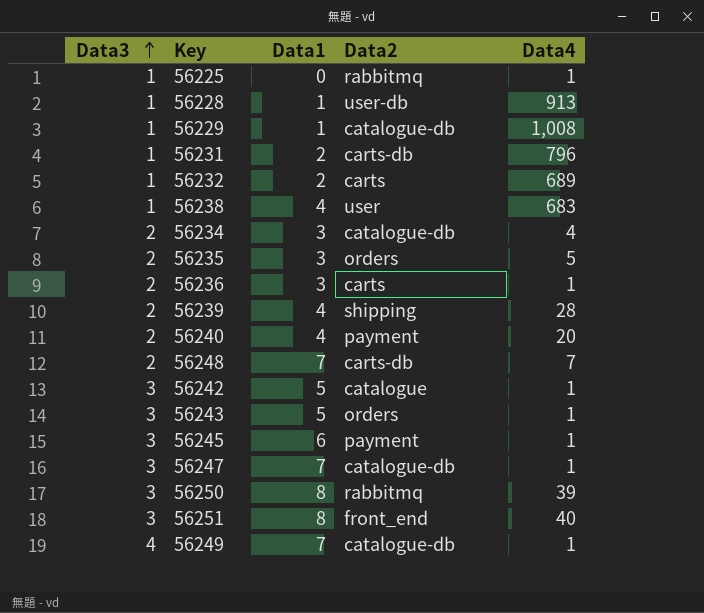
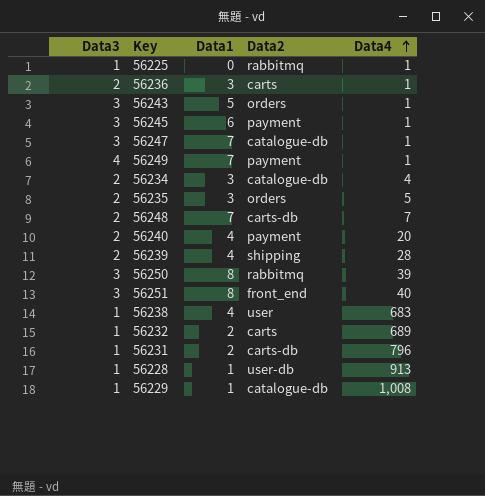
row order: Data3 ascending -> Data4 ascending
row 56242: 3 | 5 | catalogue | 1 -> none
56249 | Data2: catalogue-db -> payment

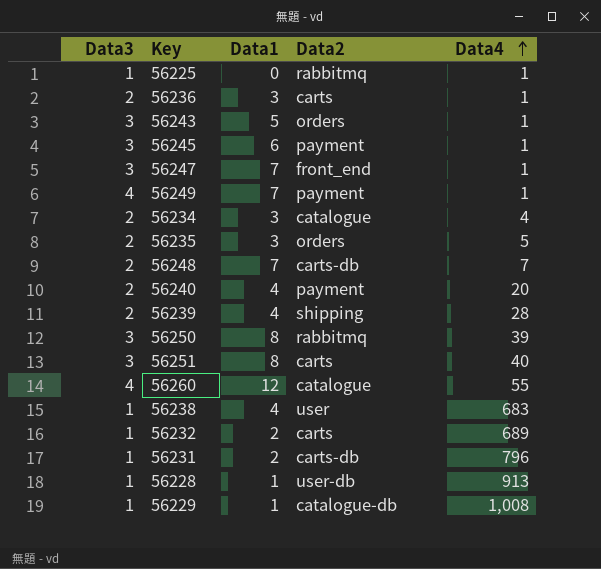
56247 | Data2: catalogue-db -> front_end
56234 | Data2: catalogue-db -> catalogue
56251 | Data2: front_end -> carts
row 56260: none -> 4 | 12 | catalogue | 55

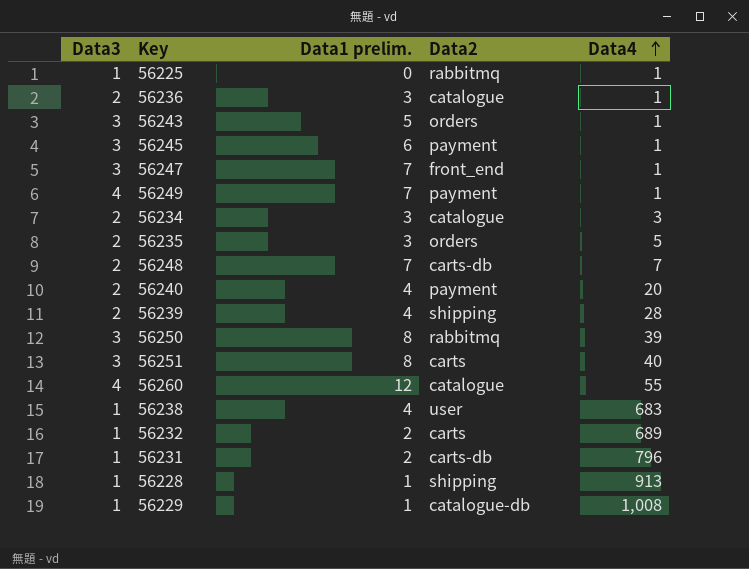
column name: Data1 -> Data1 prelim.
56236 | Data2: carts -> catalogue
56234 | Data4: 4 -> 3
56228 | Data2: user-db -> shipping

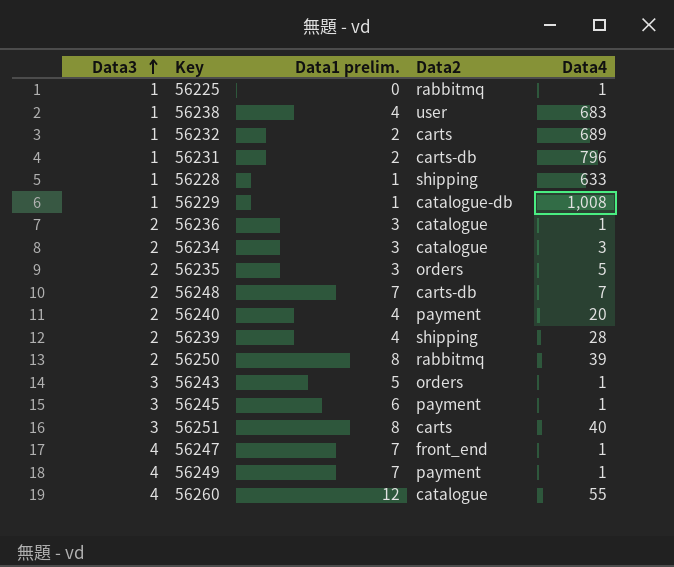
row order: Data4 ascending -> Data3 ascending
56228 | Data4: 913 -> 633
56250 | Data3: 3 -> 2
56247 | Data3: 3 -> 4

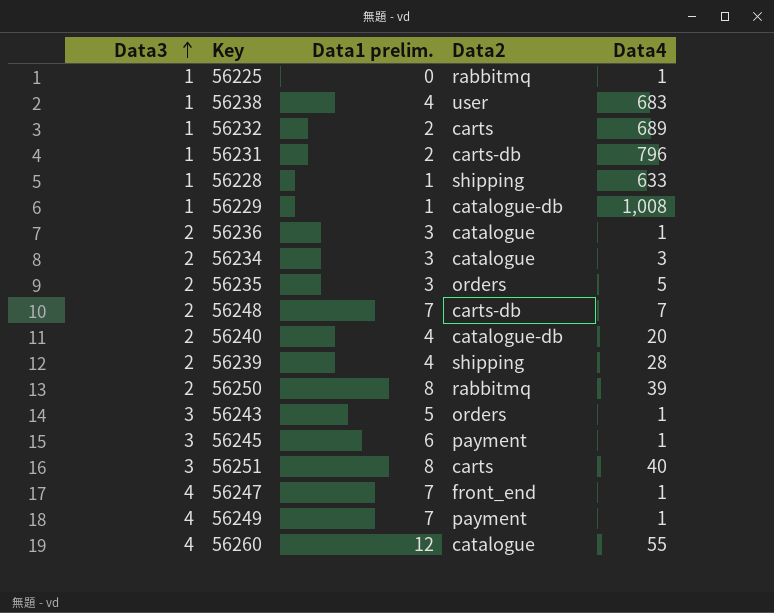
56240 | Data2: payment -> catalogue-db

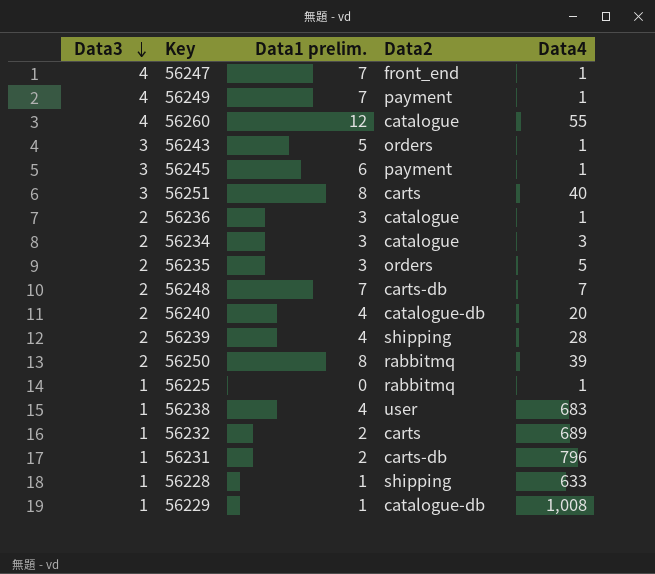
row order: Data3 ascending -> Data3 descending

